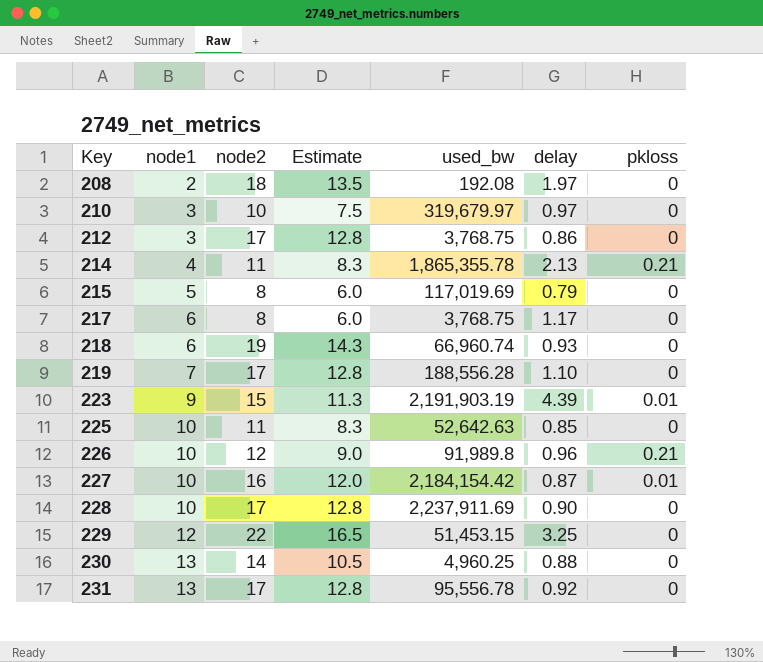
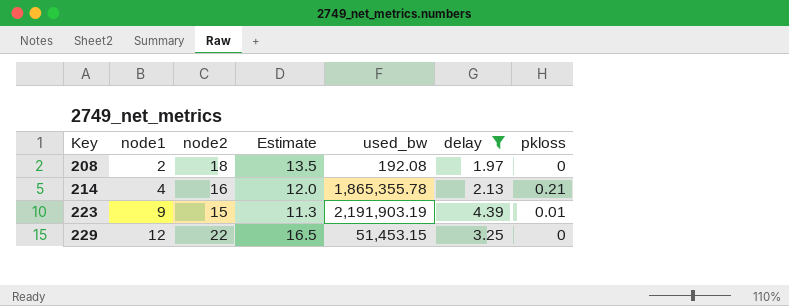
filter: none -> delay >= 1.97
214 | node2: 11 -> 16
214 | Estimate: 8.3 -> 12.0

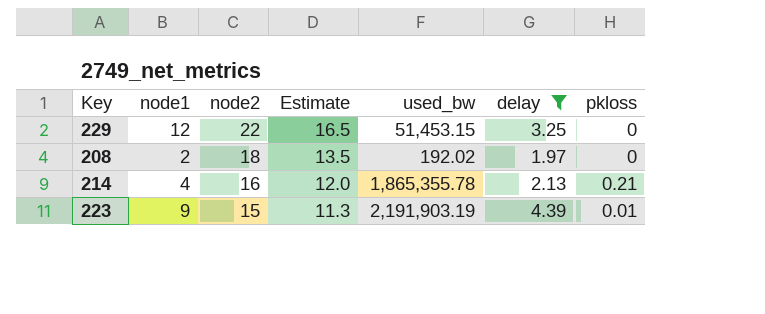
row order: Key ascending -> node2 descending
208 | used_bw: 192.08 -> 192.02

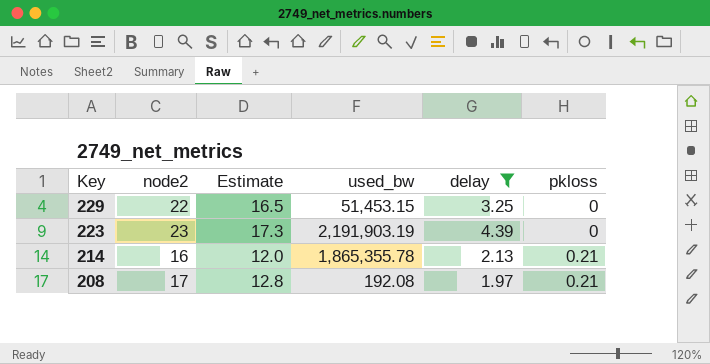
row order: node2 descending -> Key descending
column node1 | position: 2 -> none
223 | node2: 15 -> 23
223 | Estimate: 11.3 -> 17.3
223 | pkloss: 0.01 -> 0
208 | node2: 18 -> 17
208 | Estimate: 13.5 -> 12.8
208 | used_bw: 192.02 -> 192.08
208 | pkloss: 0 -> 0.21

